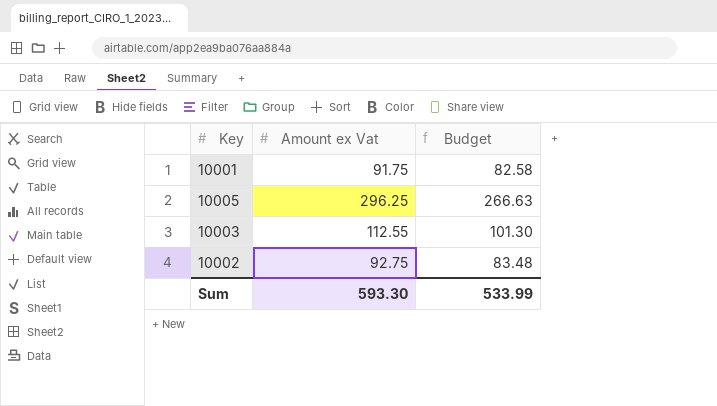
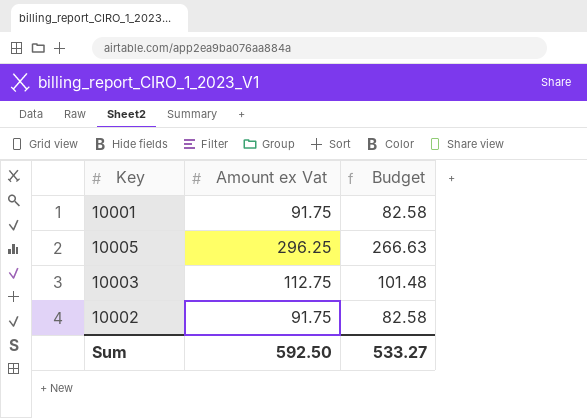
10003 | Amount ex Vat: 112.55 -> 112.75
10003 | Budget: 101.30 -> 101.48
10002 | Amount ex Vat: 92.75 -> 91.75
10002 | Budget: 83.48 -> 82.58
Sum | Amount ex Vat: 593.30 -> 592.50
Sum | Budget: 533.99 -> 533.27

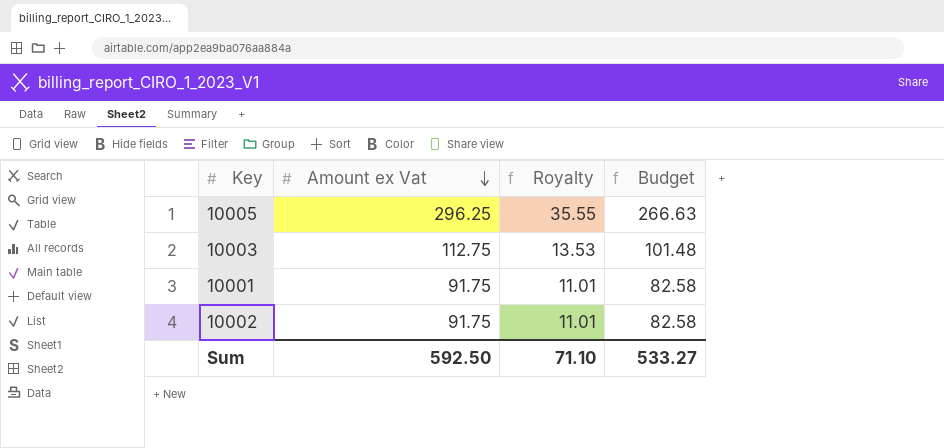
row order: none -> Amount ex Vat descending
column Royalty | formula: none -> [Amount ex Vat] * 0.12

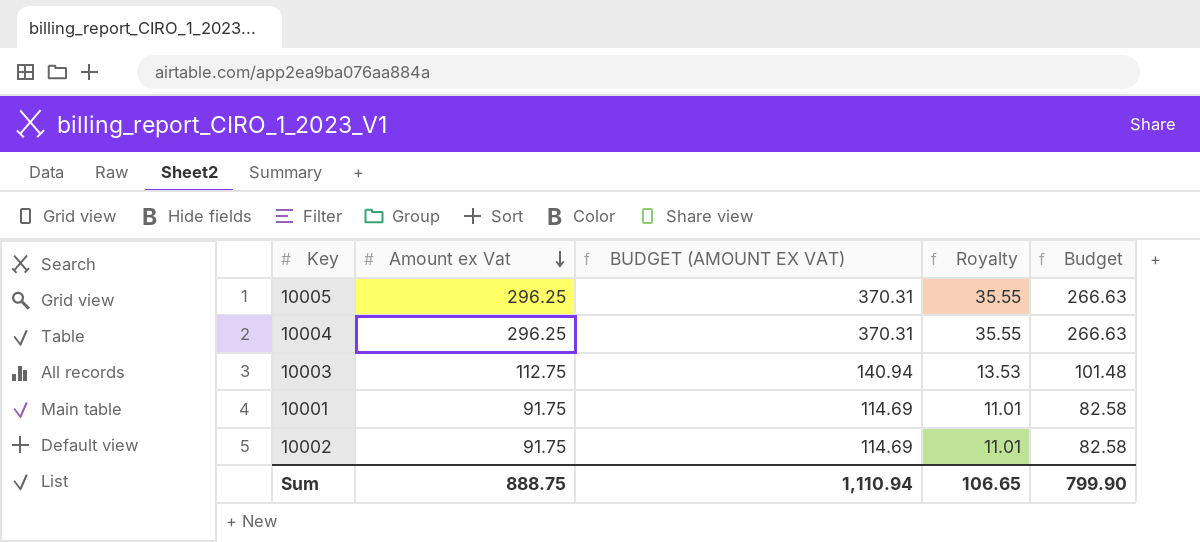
column BUDGET (AMOUNT EX VAT) | formula: none -> [Amount ex Vat] * 1.25
row 10004: none -> 296.25 | 370.31 | 35.55 | 266.63
Sum | Amount ex Vat: 592.50 -> 888.75
Sum | Royalty: 71.10 -> 106.65
Sum | Budget: 533.27 -> 799.90

